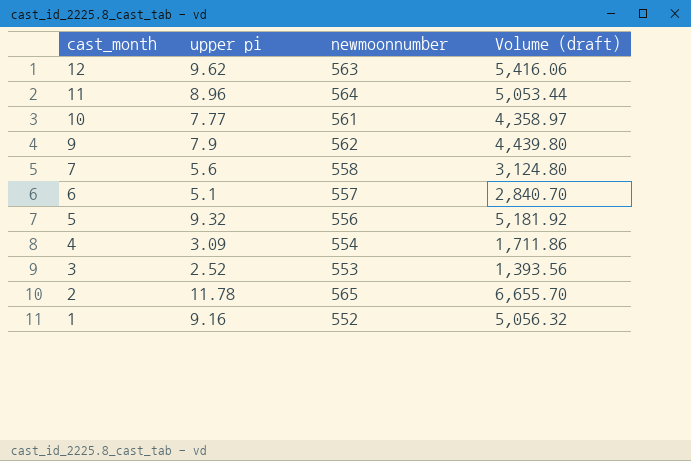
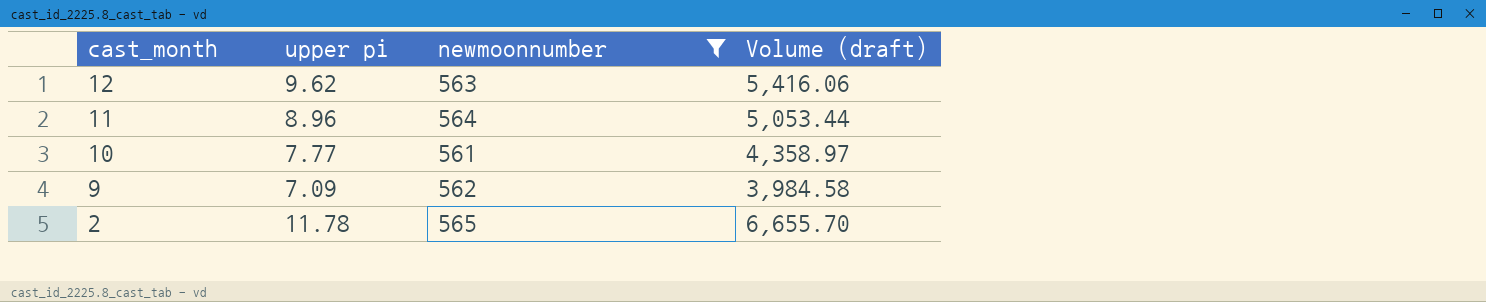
filter: none -> newmoonnumber >= 561
9 | upper pi: 7.9 -> 7.09
9 | Volume (draft): 4,439.80 -> 3,984.58

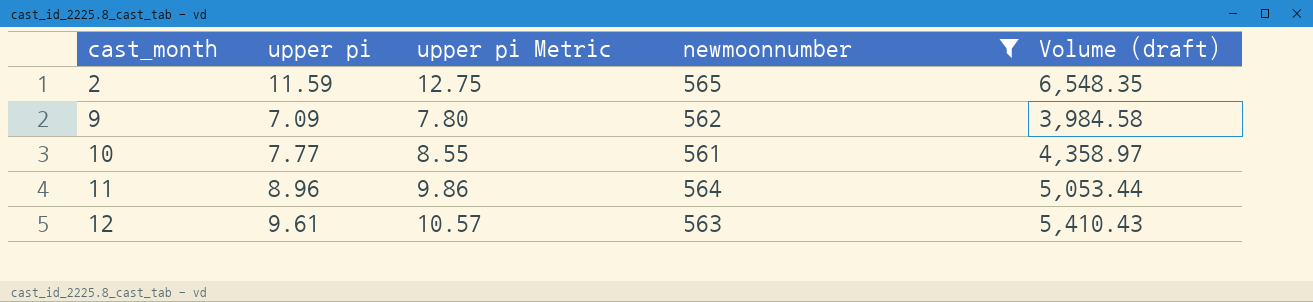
row order: cast_month descending -> cast_month ascending
column upper pi Metric | formula: none -> [upper pi] * 1.1
2 | upper pi: 11.78 -> 11.59
2 | Volume (draft): 6,655.70 -> 6,548.35
12 | upper pi: 9.62 -> 9.61
12 | Volume (draft): 5,416.06 -> 5,410.43

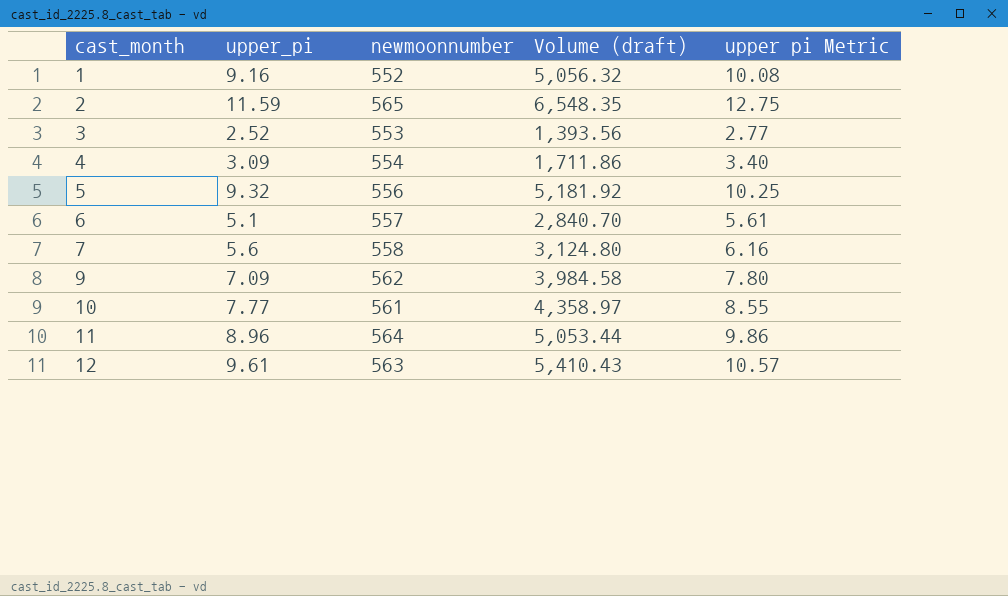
filter: newmoonnumber >= 561 -> none
column name: upper pi -> upper_pi
column upper pi Metric | position: 3 -> 5

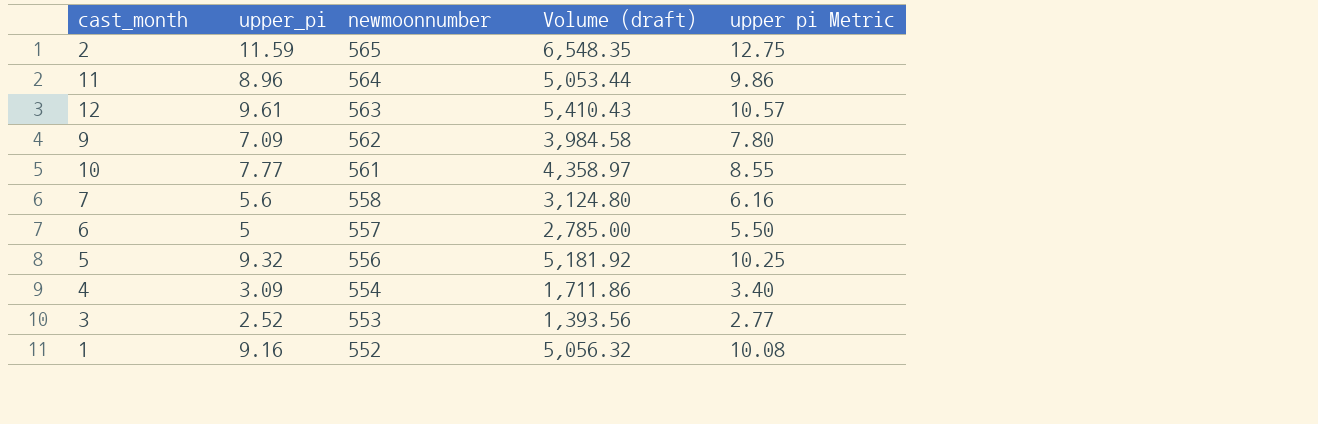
row order: cast_month ascending -> newmoonnumber descending
6 | upper_pi: 5.1 -> 5
6 | Volume (draft): 2,840.70 -> 2,785.00
6 | upper pi Metric: 5.61 -> 5.50

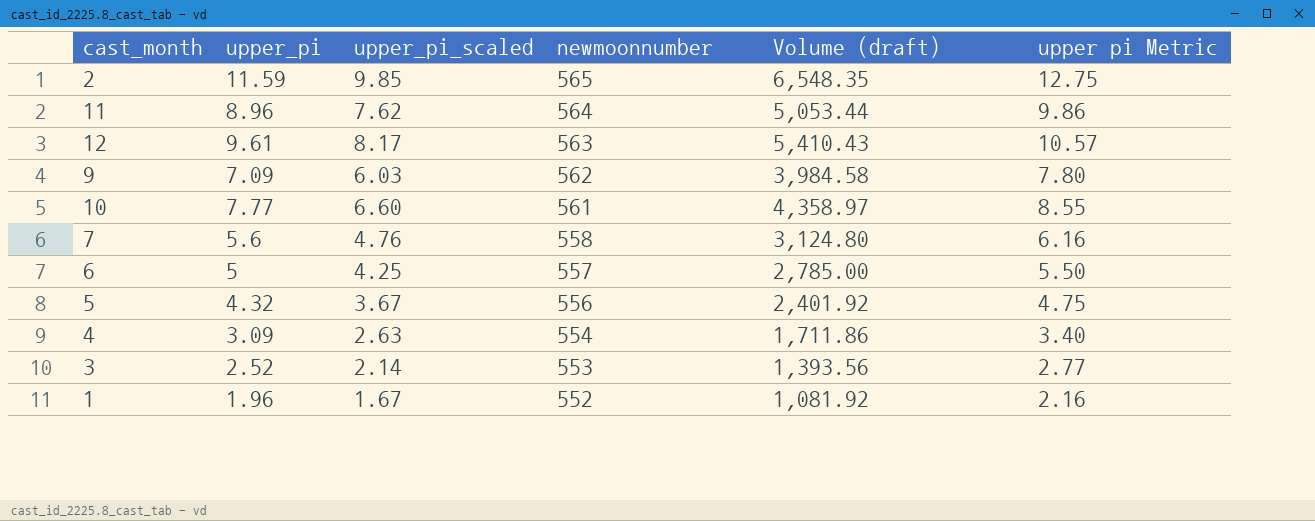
column upper_pi_scaled | formula: none -> [upper_pi] * 0.85
5 | upper_pi: 9.32 -> 4.32
5 | Volume (draft): 5,181.92 -> 2,401.92
5 | upper pi Metric: 10.25 -> 4.75
1 | upper_pi: 9.16 -> 1.96
1 | Volume (draft): 5,056.32 -> 1,081.92
1 | upper pi Metric: 10.08 -> 2.16

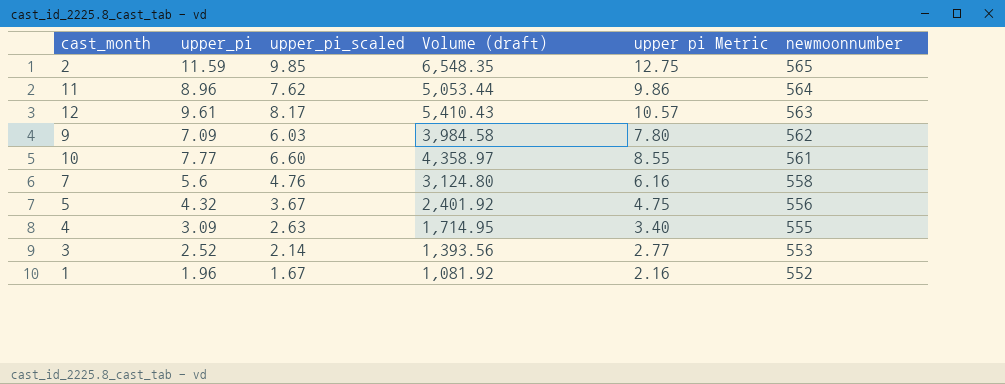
column newmoonnumber | position: 4 -> 6
row 6: 5 | 4.25 | 557 | 2,785.00 | 5.50 -> none
4 | Volume (draft): 1,711.86 -> 1,714.95
4 | newmoonnumber: 554 -> 555

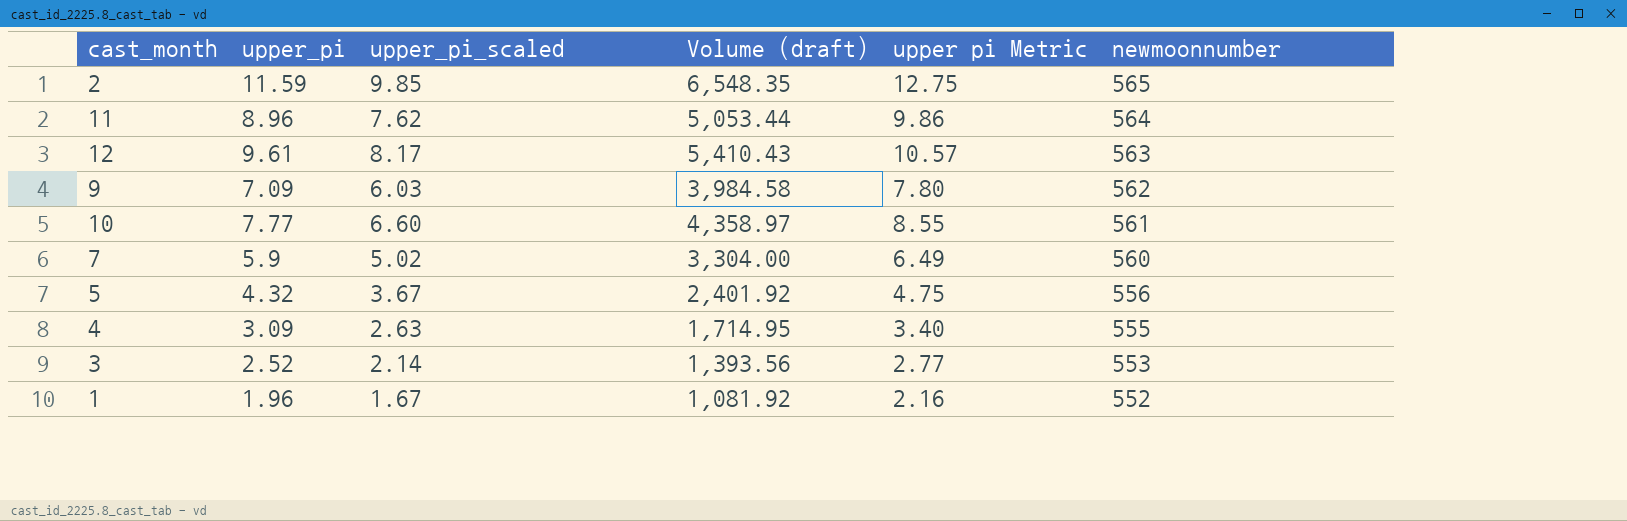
7 | upper_pi: 5.6 -> 5.9
7 | upper_pi_scaled: 4.76 -> 5.02
7 | Volume (draft): 3,124.80 -> 3,304.00
7 | upper pi Metric: 6.16 -> 6.49
7 | newmoonnumber: 558 -> 560

